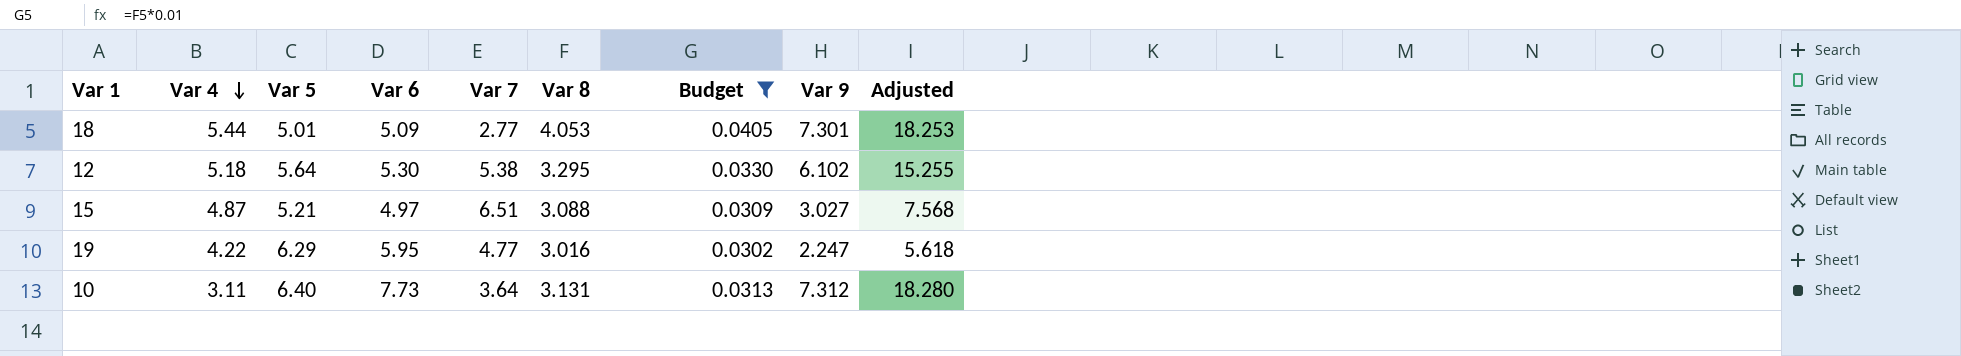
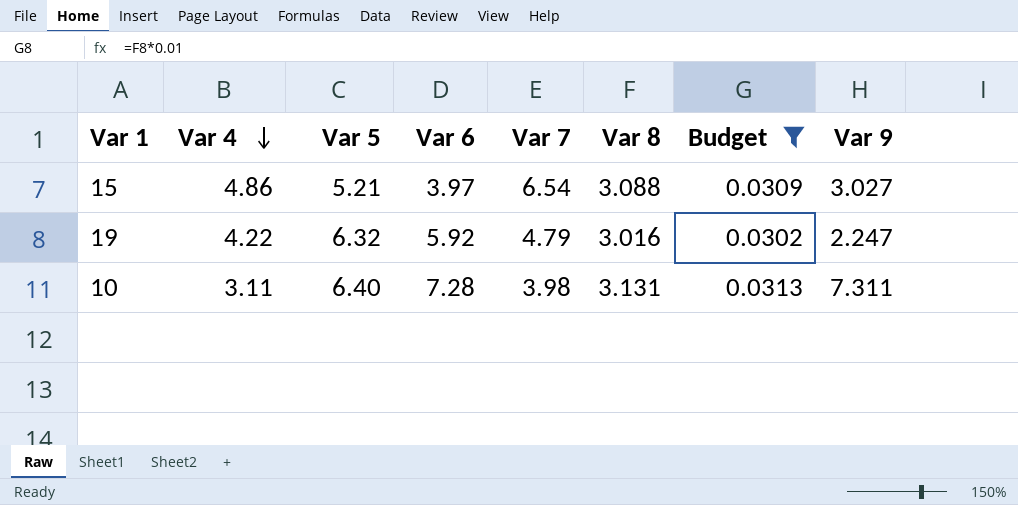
column Adjusted | formula: [Var 9] * 2.5 -> none
row 18: 5.44 | 5.01 | 5.09 | 2.77 | 4.053 | 0.0405 | 7.301 | 18.253 -> none
row 12: 5.18 | 5.64 | 5.30 | 5.38 | 3.295 | 0.0330 | 6.102 | 15.255 -> none
15 | Var 4: 4.87 -> 4.86
15 | Var 6: 4.97 -> 3.97
15 | Var 7: 6.51 -> 6.54
19 | Var 5: 6.29 -> 6.32
19 | Var 6: 5.95 -> 5.92
19 | Var 7: 4.77 -> 4.79
10 | Var 6: 7.73 -> 7.28
10 | Var 7: 3.64 -> 3.98
10 | Var 9: 7.312 -> 7.311

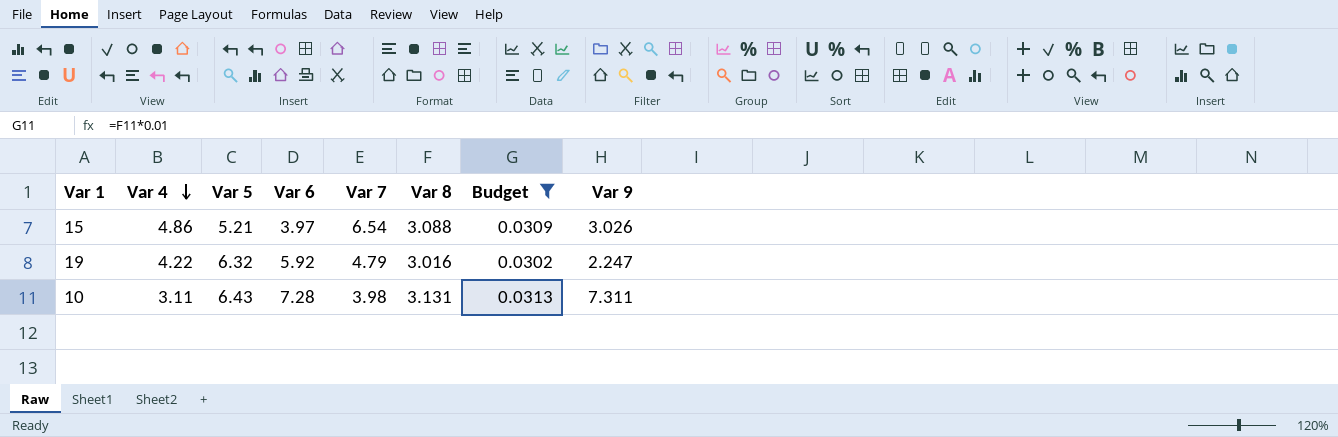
15 | Var 9: 3.027 -> 3.026
10 | Var 5: 6.40 -> 6.43

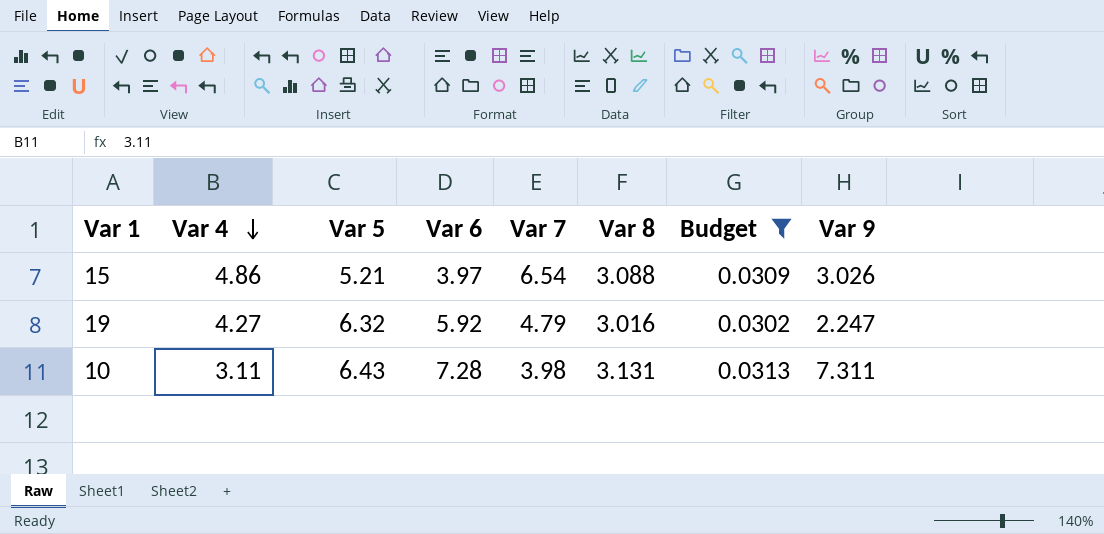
19 | Var 4: 4.22 -> 4.27

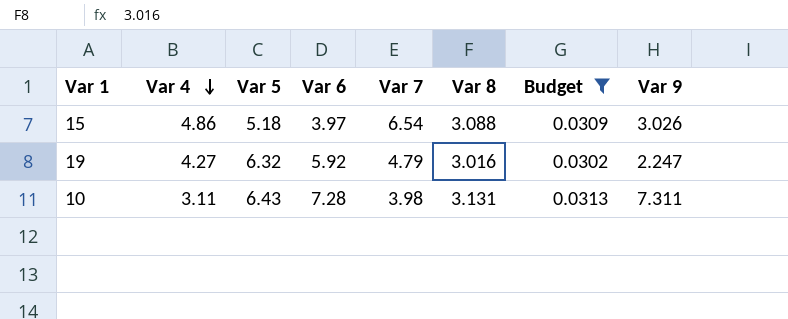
15 | Var 5: 5.21 -> 5.18

